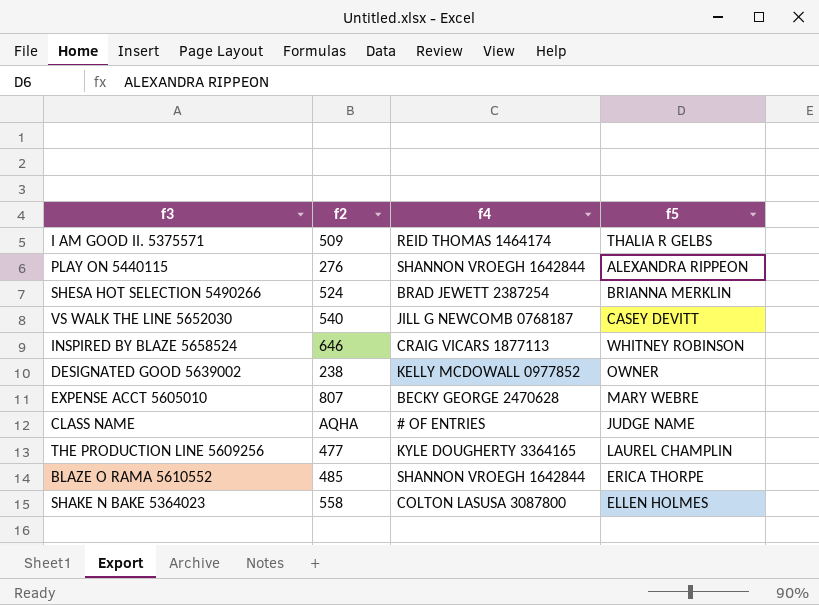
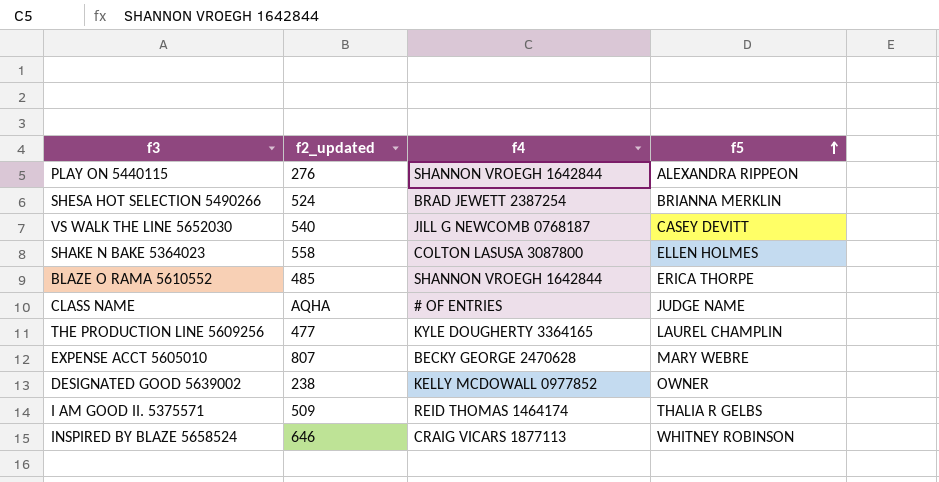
row order: none -> f5 ascending
column name: f2 -> f2_updated

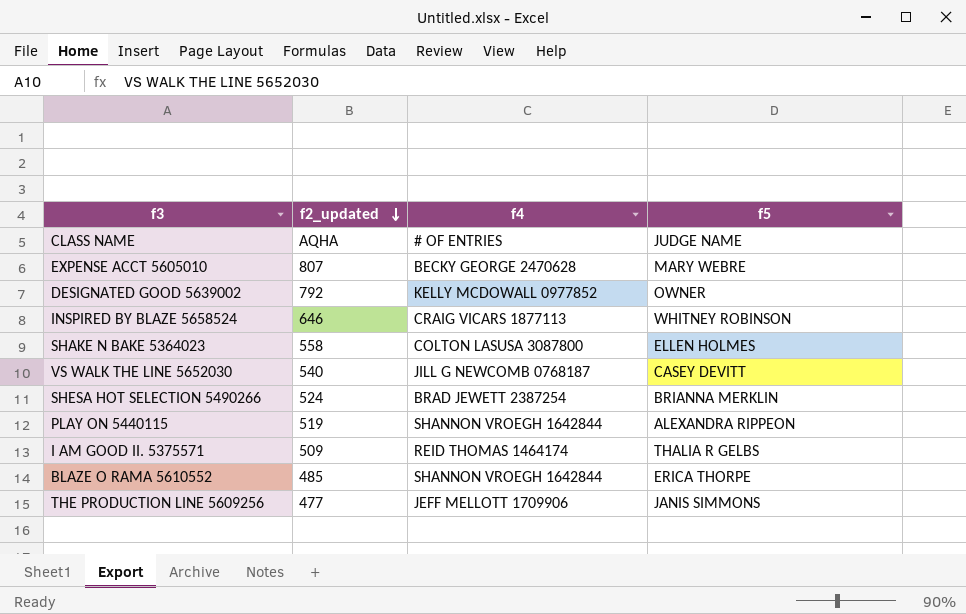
row order: f5 ascending -> f2_updated descending
DESIGNATED GOOD 5639002 | f2_updated: 238 -> 792
PLAY ON 5440115 | f2_updated: 276 -> 519
THE PRODUCTION LINE 5609256 | f4: KYLE DOUGHERTY 3364165 -> JEFF MELLOTT 1709906
THE PRODUCTION LINE 5609256 | f5: LAUREL CHAMPLIN -> JANIS SIMMONS

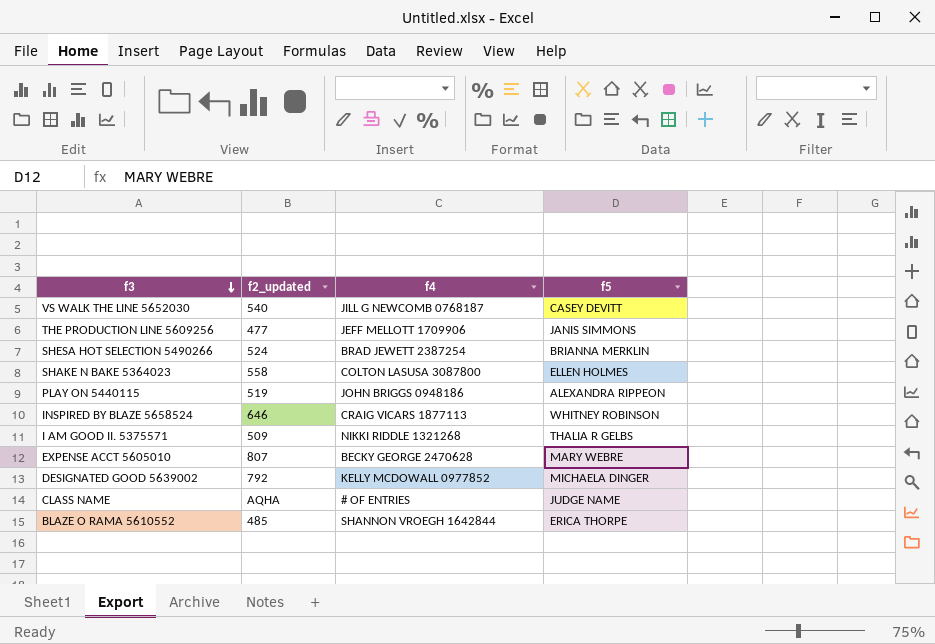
row order: f2_updated descending -> f3 descending
PLAY ON 5440115 | f4: SHANNON VROEGH 1642844 -> JOHN BRIGGS 0948186
I AM GOOD II. 5375571 | f4: REID THOMAS 1464174 -> NIKKI RIDDLE 1321268
DESIGNATED GOOD 5639002 | f5: OWNER -> MICHAELA DINGER

